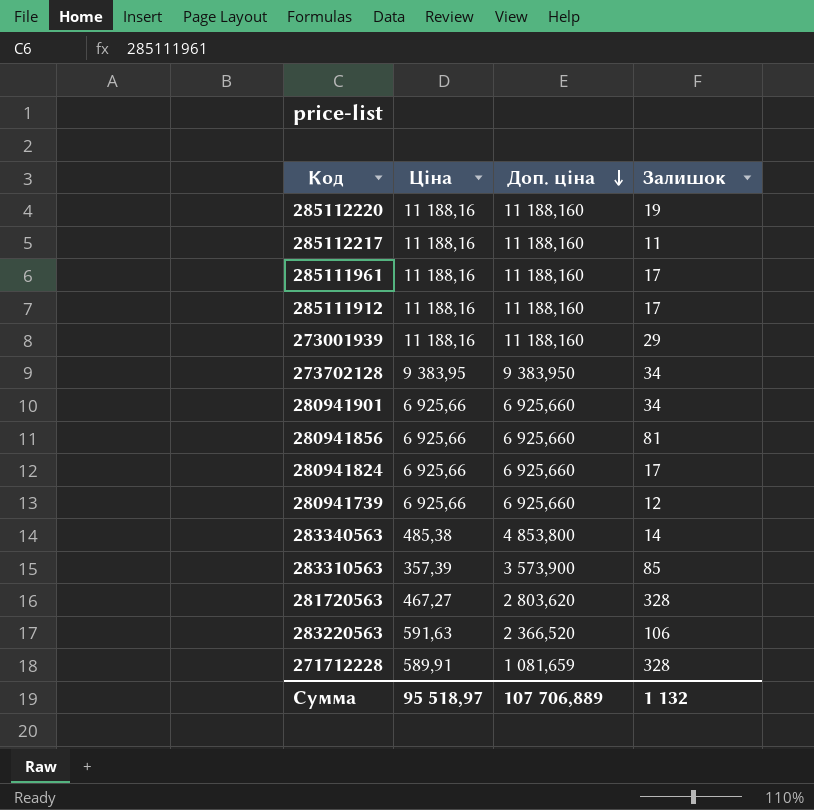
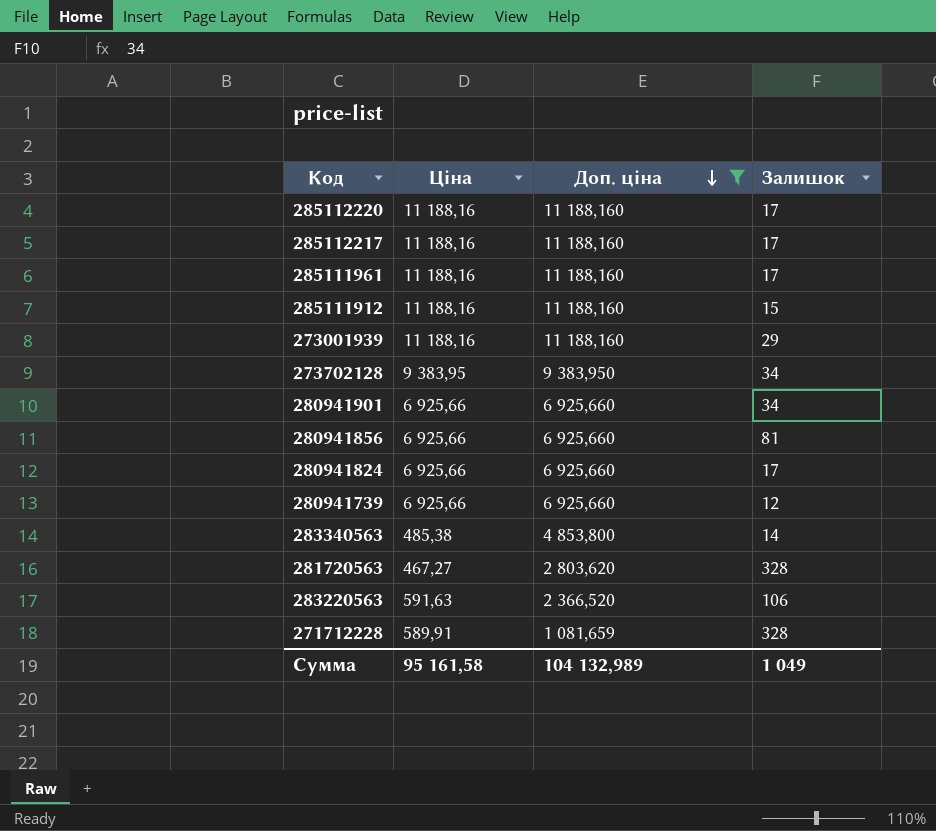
filter: none -> Доп. ціна != 3 573,900
285112220 | Залишок: 19 -> 17
285112217 | Залишок: 11 -> 17
285111912 | Залишок: 17 -> 15
Сумма | Ціна: 95 518,97 -> 95 161,58
Сумма | Доп. ціна: 107 706,889 -> 104 132,989
Сумма | Залишок: 1 132 -> 1 049

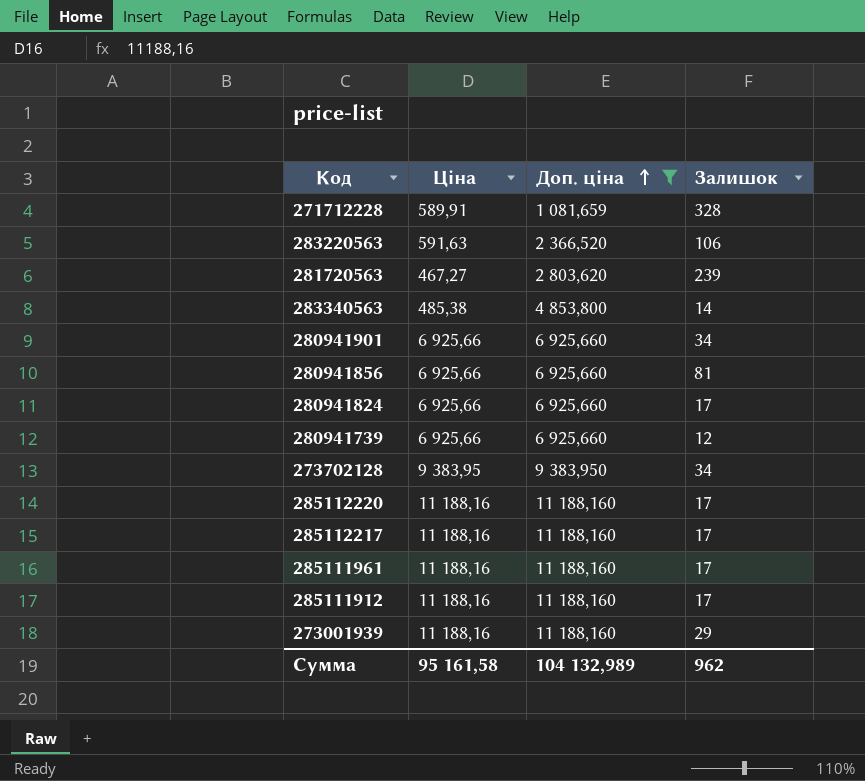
row order: Доп. ціна descending -> Доп. ціна ascending
281720563 | Залишок: 328 -> 239
285111912 | Залишок: 15 -> 17
Сумма | Залишок: 1 049 -> 962

